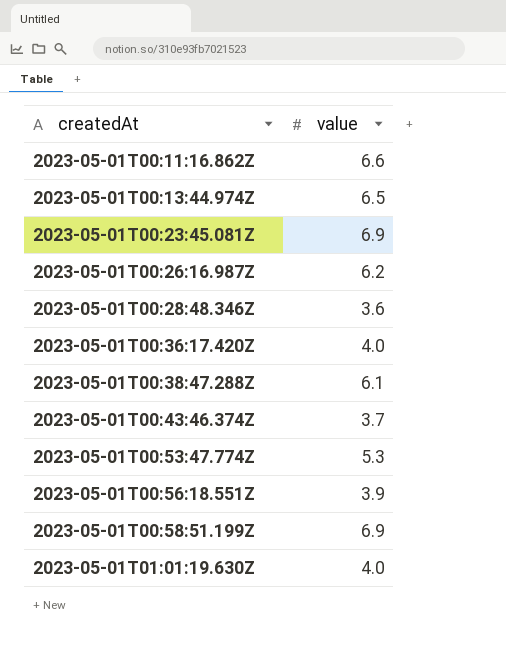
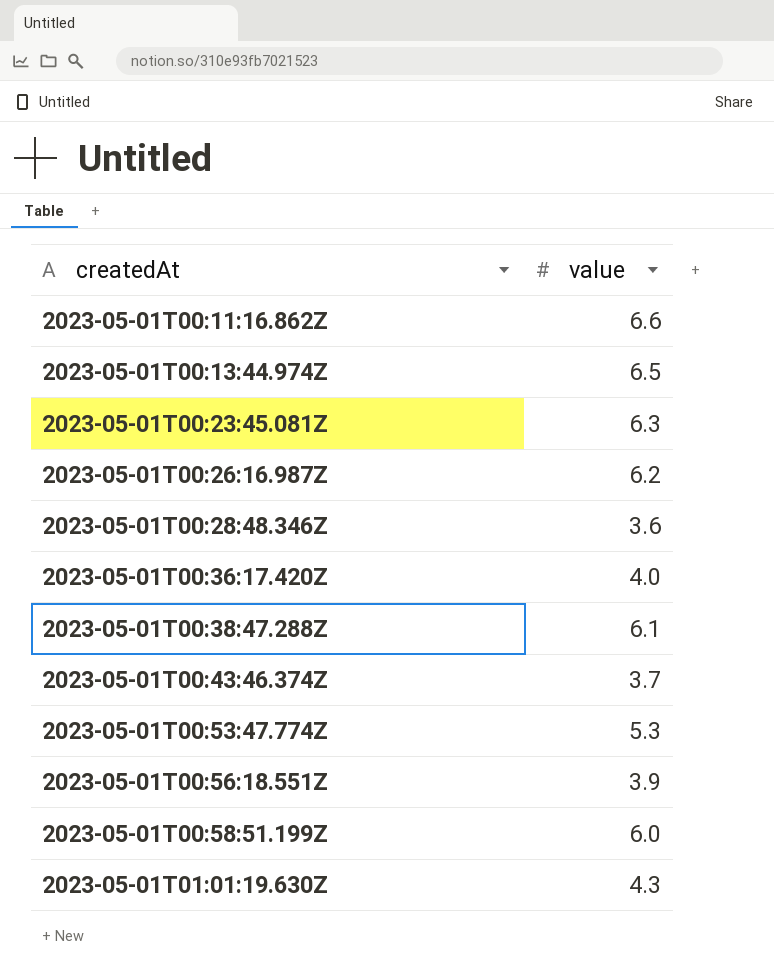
2023-05-01T00:23:45.081Z | value: 6.9 -> 6.3
2023-05-01T00:58:51.199Z | value: 6.9 -> 6.0
2023-05-01T01:01:19.630Z | value: 4.0 -> 4.3

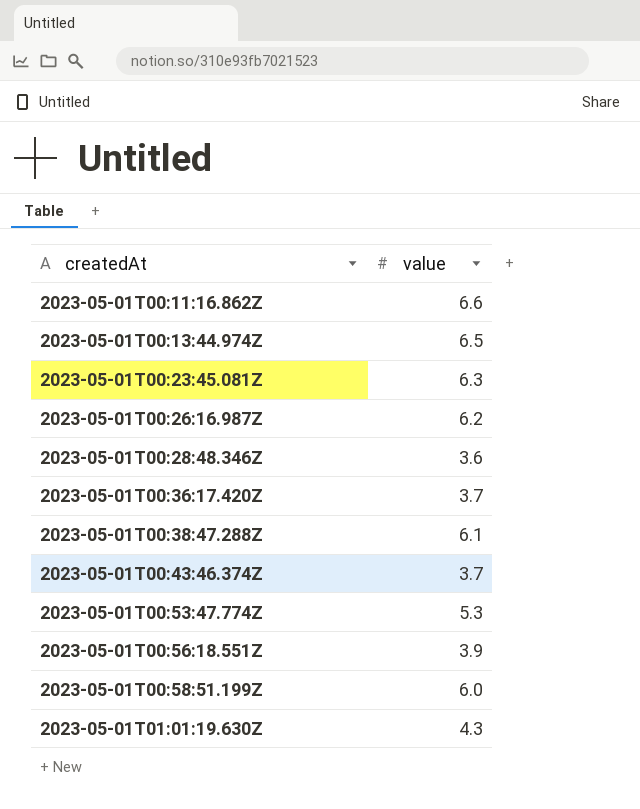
2023-05-01T00:36:17.420Z | value: 4.0 -> 3.7

